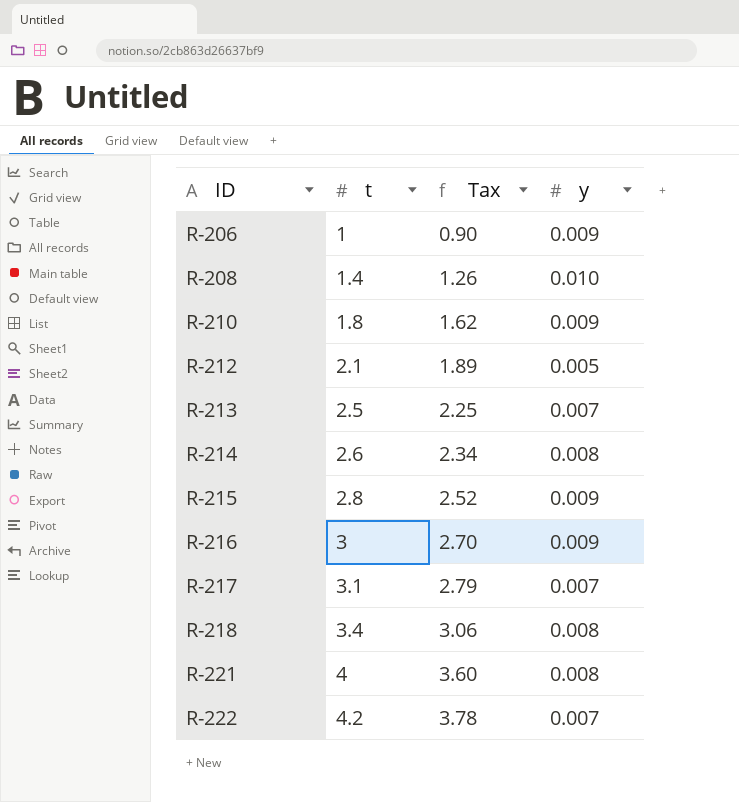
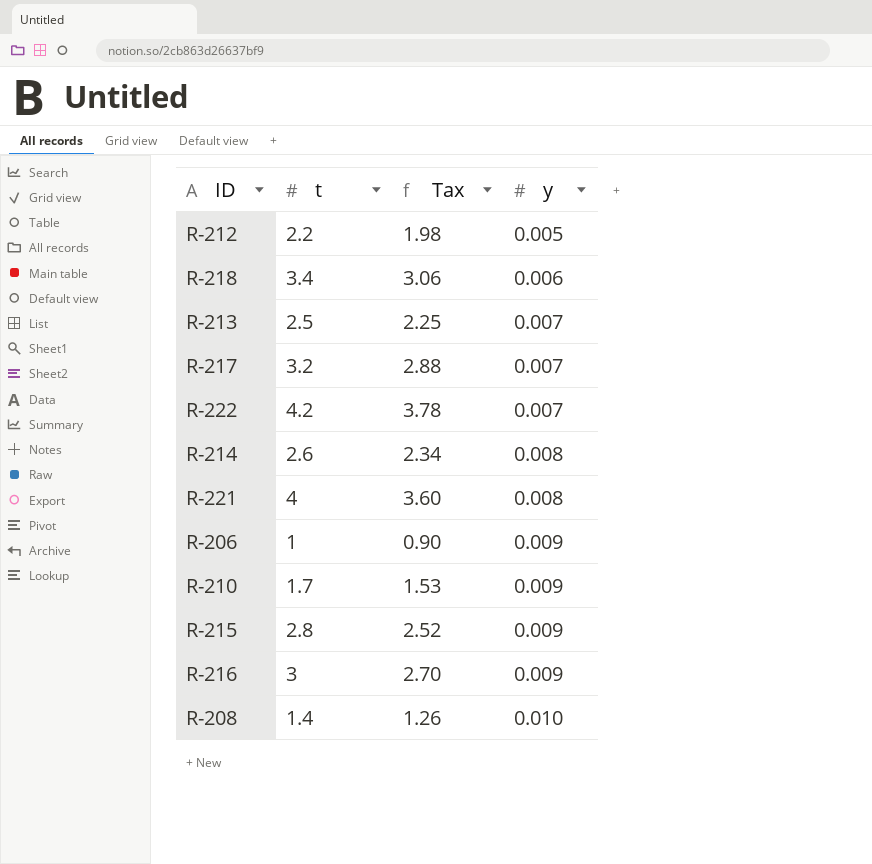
row order: ID ascending -> y ascending
R-212 | t: 2.1 -> 2.2
R-212 | Tax: 1.89 -> 1.98
R-218 | y: 0.008 -> 0.006
R-217 | t: 3.1 -> 3.2
R-217 | Tax: 2.79 -> 2.88
R-210 | t: 1.8 -> 1.7
R-210 | Tax: 1.62 -> 1.53

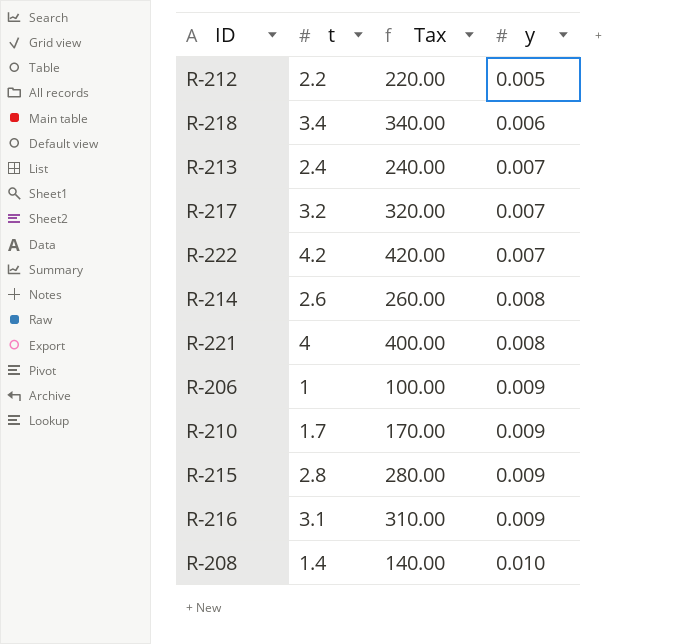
column Tax | formula: [t] * 0.9 -> [t] * 100
R-213 | t: 2.5 -> 2.4
R-216 | t: 3 -> 3.1

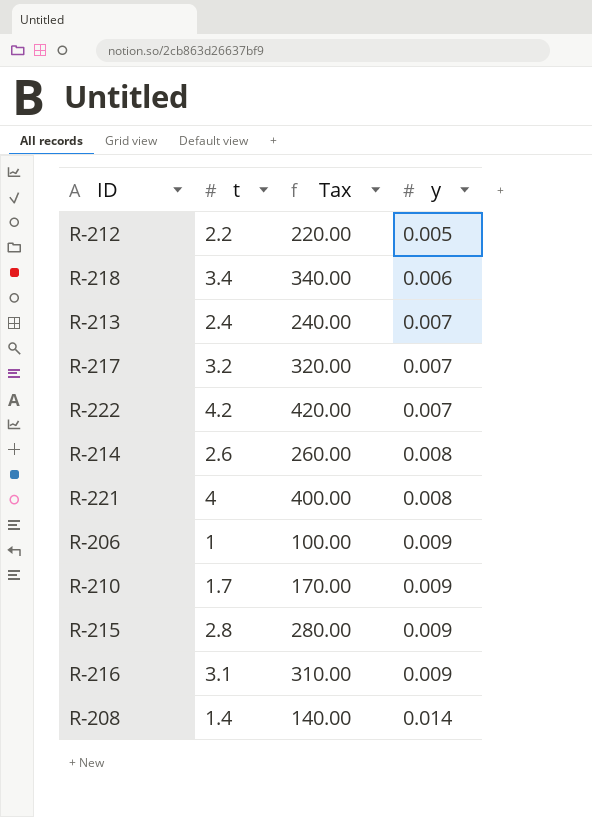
R-208 | y: 0.010 -> 0.014

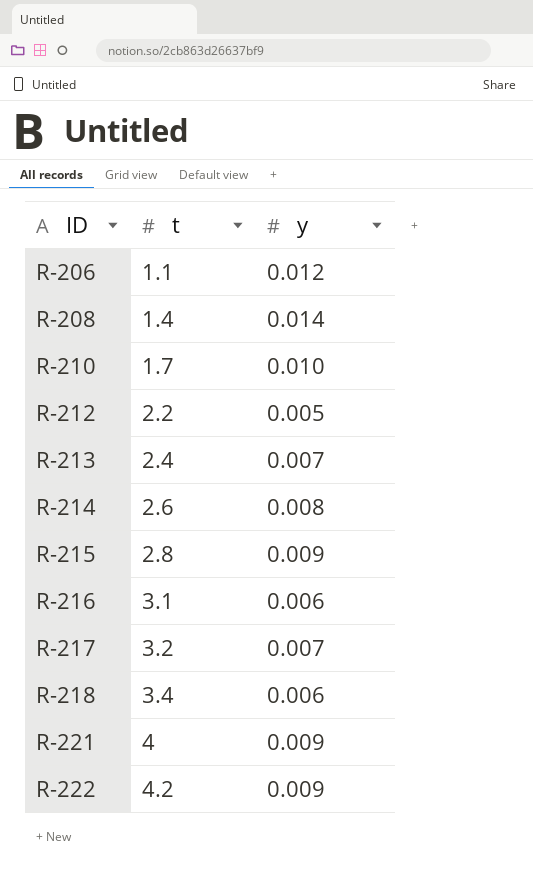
row order: y ascending -> ID ascending
column Tax | formula: [t] * 100 -> none
R-206 | t: 1 -> 1.1
R-206 | y: 0.009 -> 0.012
R-210 | y: 0.009 -> 0.010
R-216 | y: 0.009 -> 0.006
R-221 | y: 0.008 -> 0.009
R-222 | y: 0.007 -> 0.009

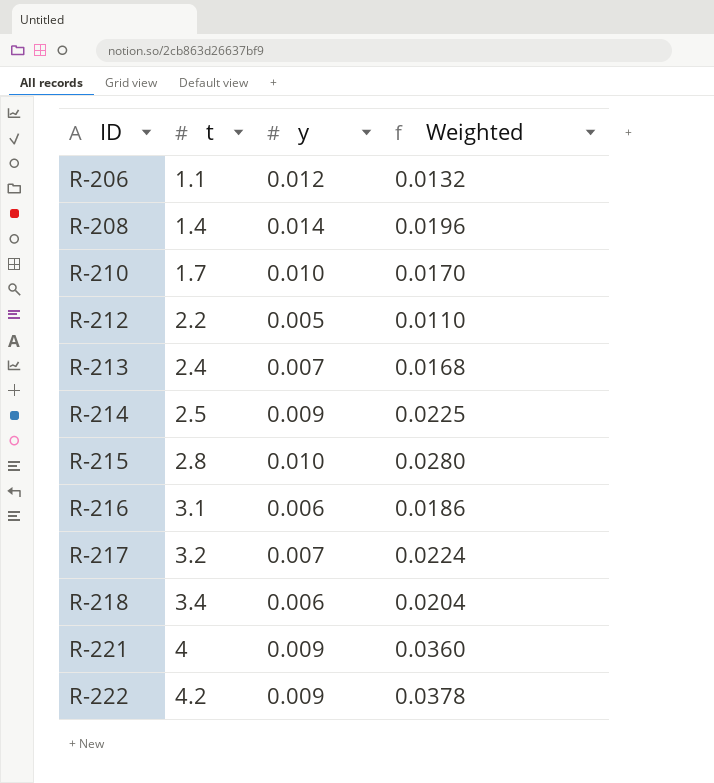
column Weighted | formula: none -> [t] * [y]
R-214 | t: 2.6 -> 2.5
R-214 | y: 0.008 -> 0.009
R-215 | y: 0.009 -> 0.010

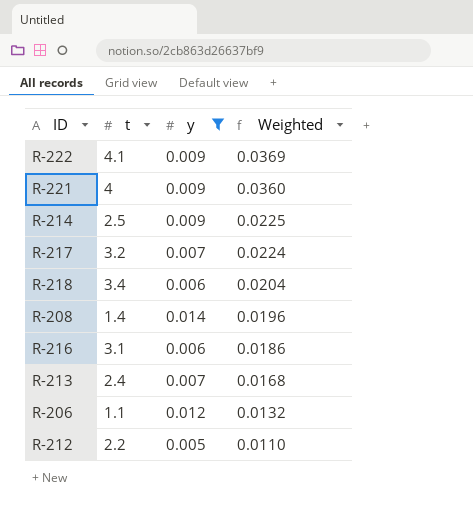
filter: none -> y != 0.010
row order: ID ascending -> Weighted descending
R-222 | t: 4.2 -> 4.1
R-222 | Weighted: 0.0378 -> 0.0369

